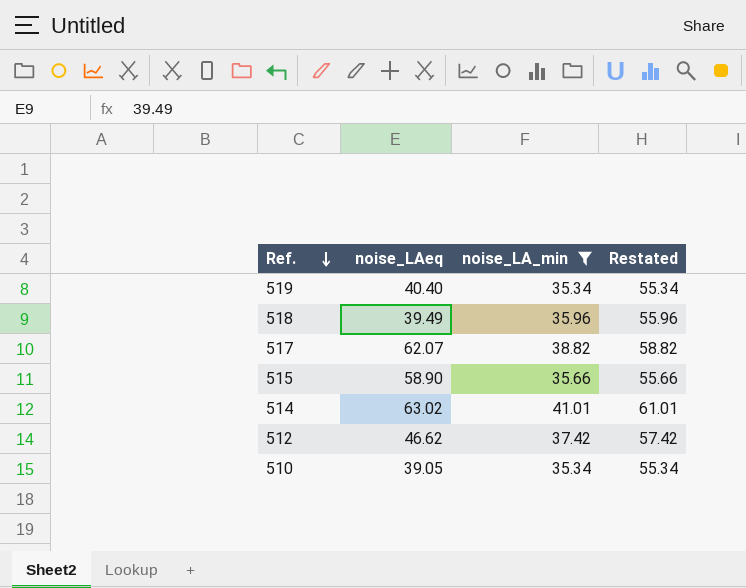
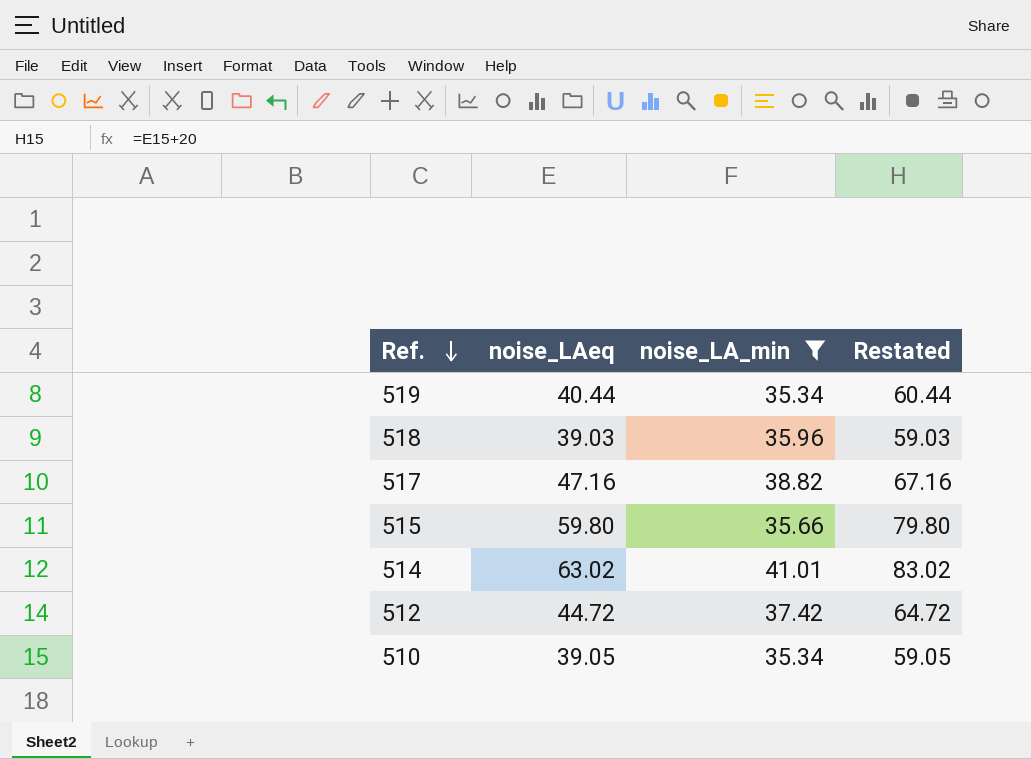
column Restated | formula: [noise_LA_min] + 20 -> [noise_LAeq] + 20
519 | noise_LAeq: 40.40 -> 40.44
518 | noise_LAeq: 39.49 -> 39.03
517 | noise_LAeq: 62.07 -> 47.16
515 | noise_LAeq: 58.90 -> 59.80
512 | noise_LAeq: 46.62 -> 44.72

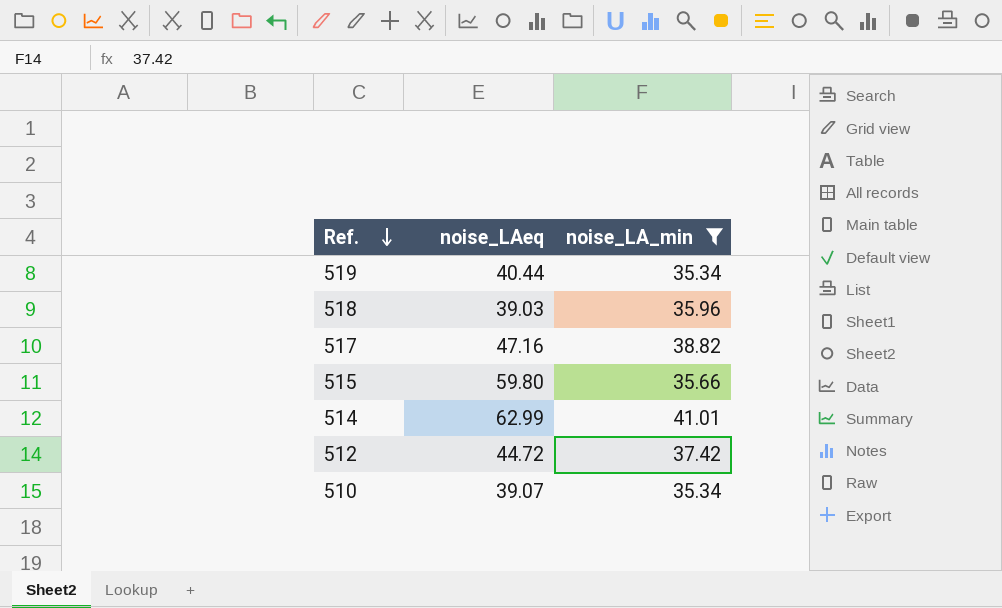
column Restated | formula: [noise_LAeq] + 20 -> none
514 | noise_LAeq: 63.02 -> 62.99
510 | noise_LAeq: 39.05 -> 39.07

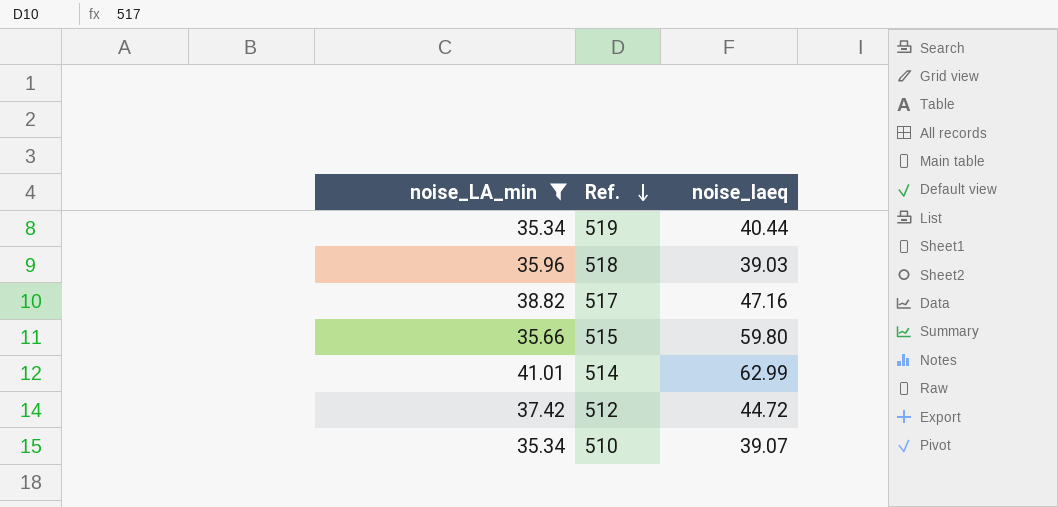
column noise_LA_min | position: 3 -> 1
column name: noise_LAeq -> noise_laeq

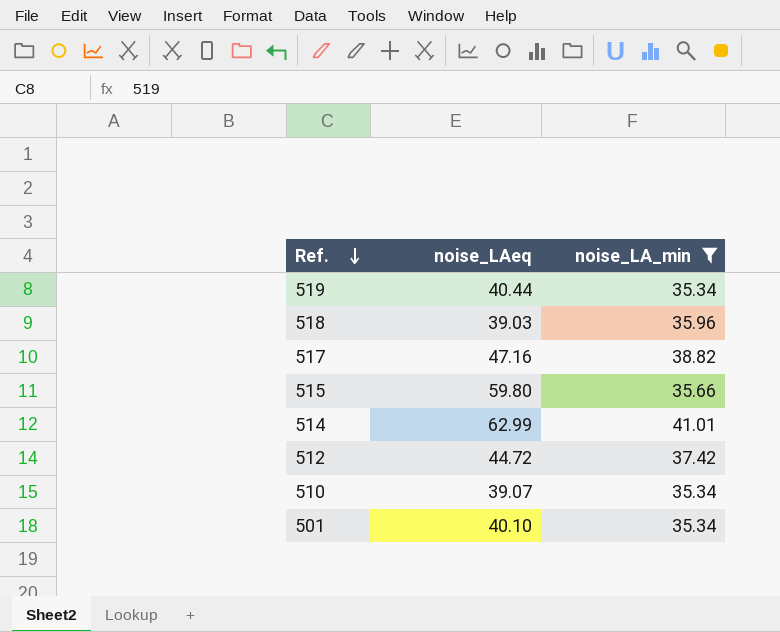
column name: noise_laeq -> noise_LAeq
column noise_LA_min | position: 1 -> 3
row 501: none -> 40.10 | 35.34

